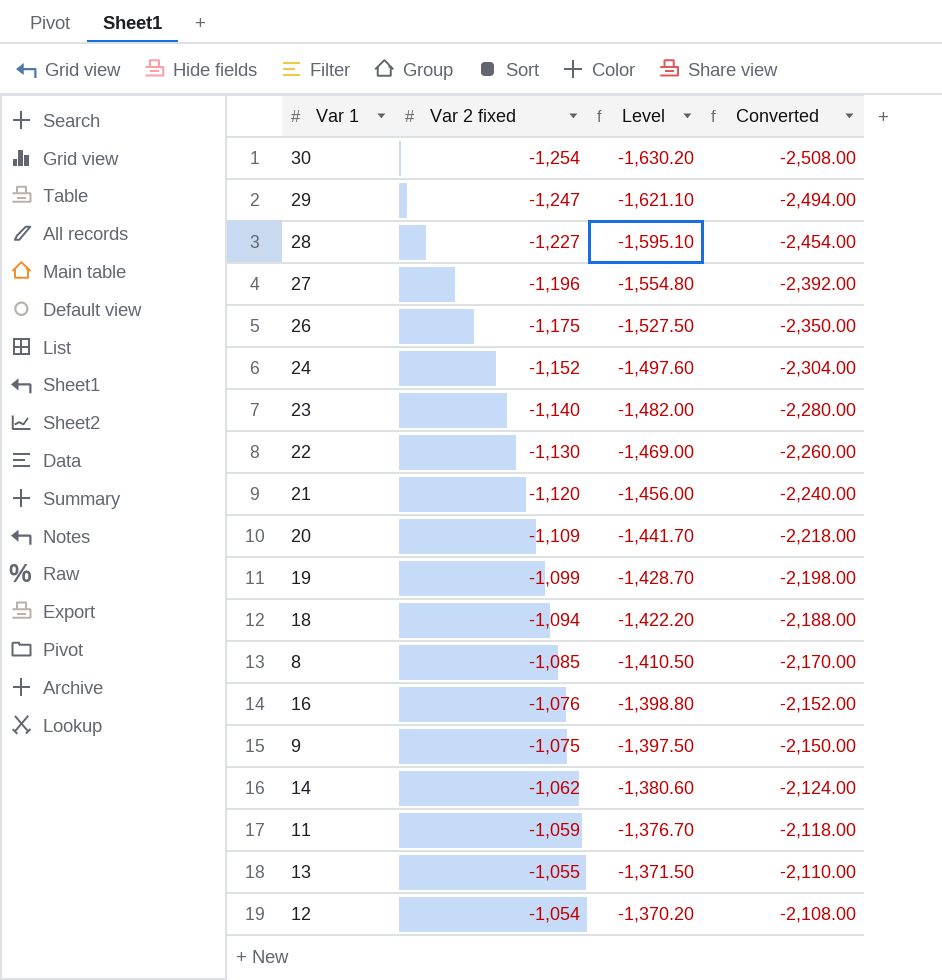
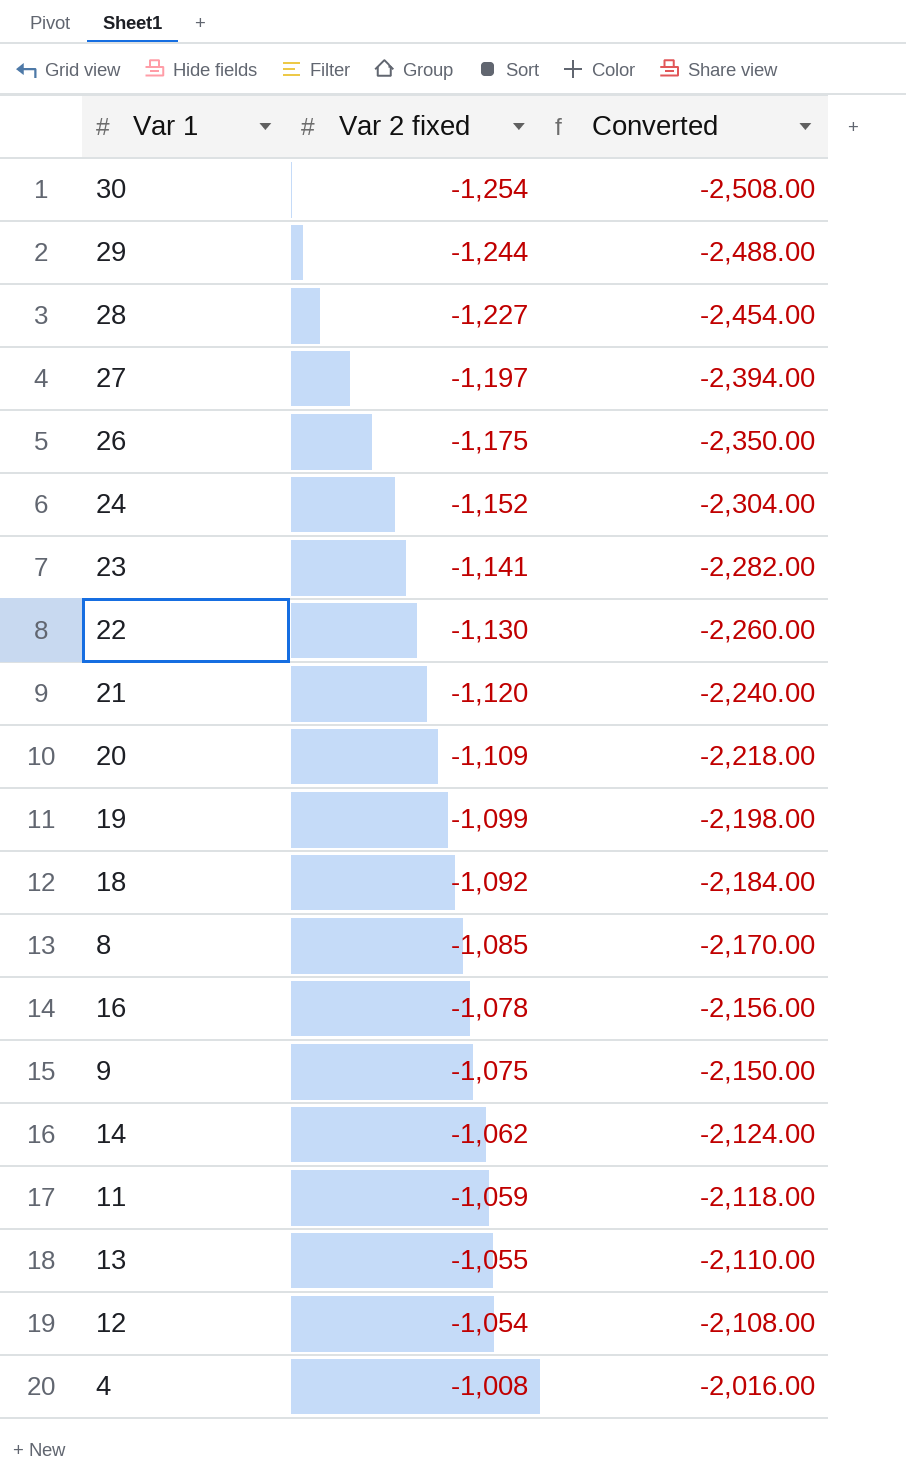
column Level | formula: [Var 2 fixed] * 1.3 -> none
29 | Var 2 fixed: -1,247 -> -1,244
29 | Converted: -2,494.00 -> -2,488.00
27 | Var 2 fixed: -1,196 -> -1,197
27 | Converted: -2,392.00 -> -2,394.00
23 | Var 2 fixed: -1,140 -> -1,141
23 | Converted: -2,280.00 -> -2,282.00
18 | Var 2 fixed: -1,094 -> -1,092
18 | Converted: -2,188.00 -> -2,184.00
16 | Var 2 fixed: -1,076 -> -1,078
16 | Converted: -2,152.00 -> -2,156.00
row 4: none -> -1,008 | -2,016.00

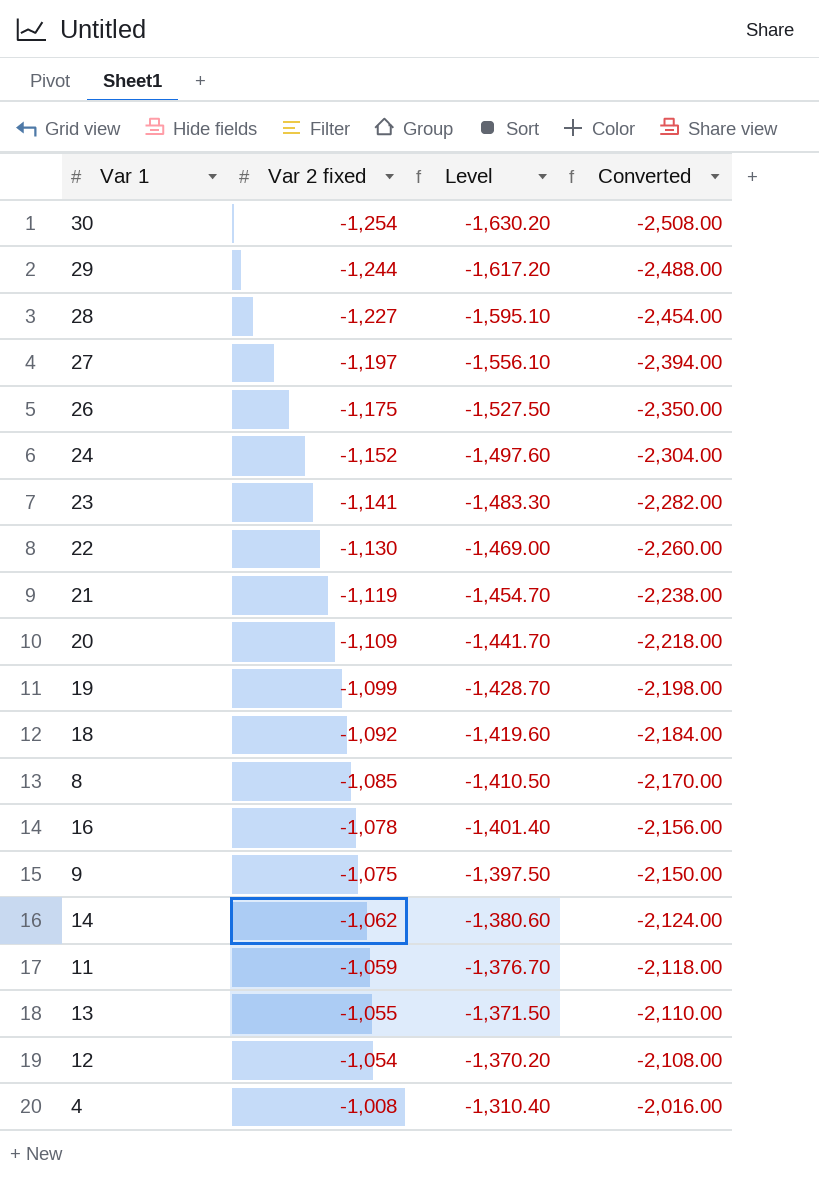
column Level | formula: none -> [Var 2 fixed] * 1.3
21 | Var 2 fixed: -1,120 -> -1,119
21 | Converted: -2,240.00 -> -2,238.00

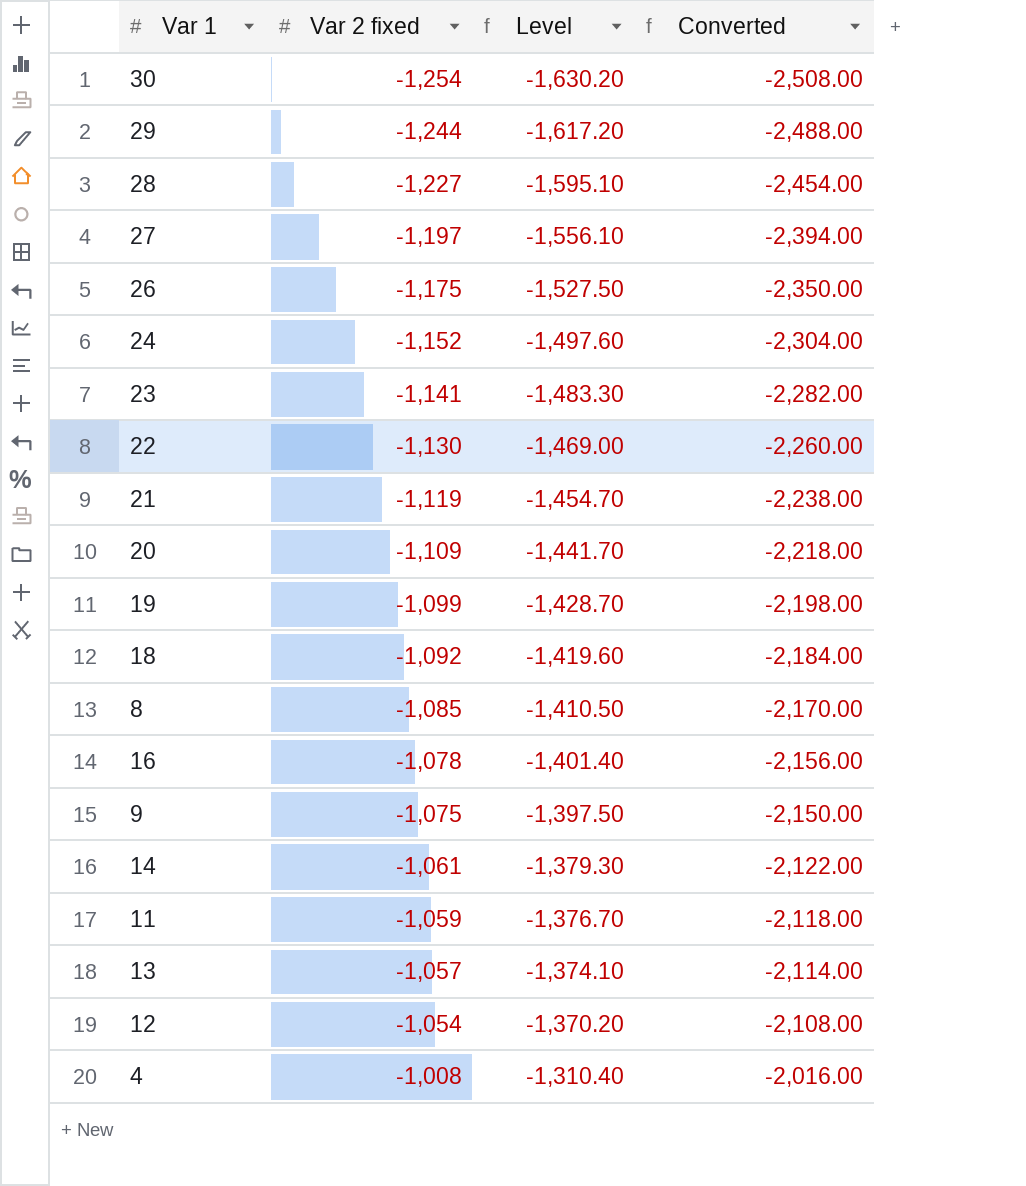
14 | Var 2 fixed: -1,062 -> -1,061
14 | Level: -1,380.60 -> -1,379.30
14 | Converted: -2,124.00 -> -2,122.00
13 | Var 2 fixed: -1,055 -> -1,057
13 | Level: -1,371.50 -> -1,374.10
13 | Converted: -2,110.00 -> -2,114.00

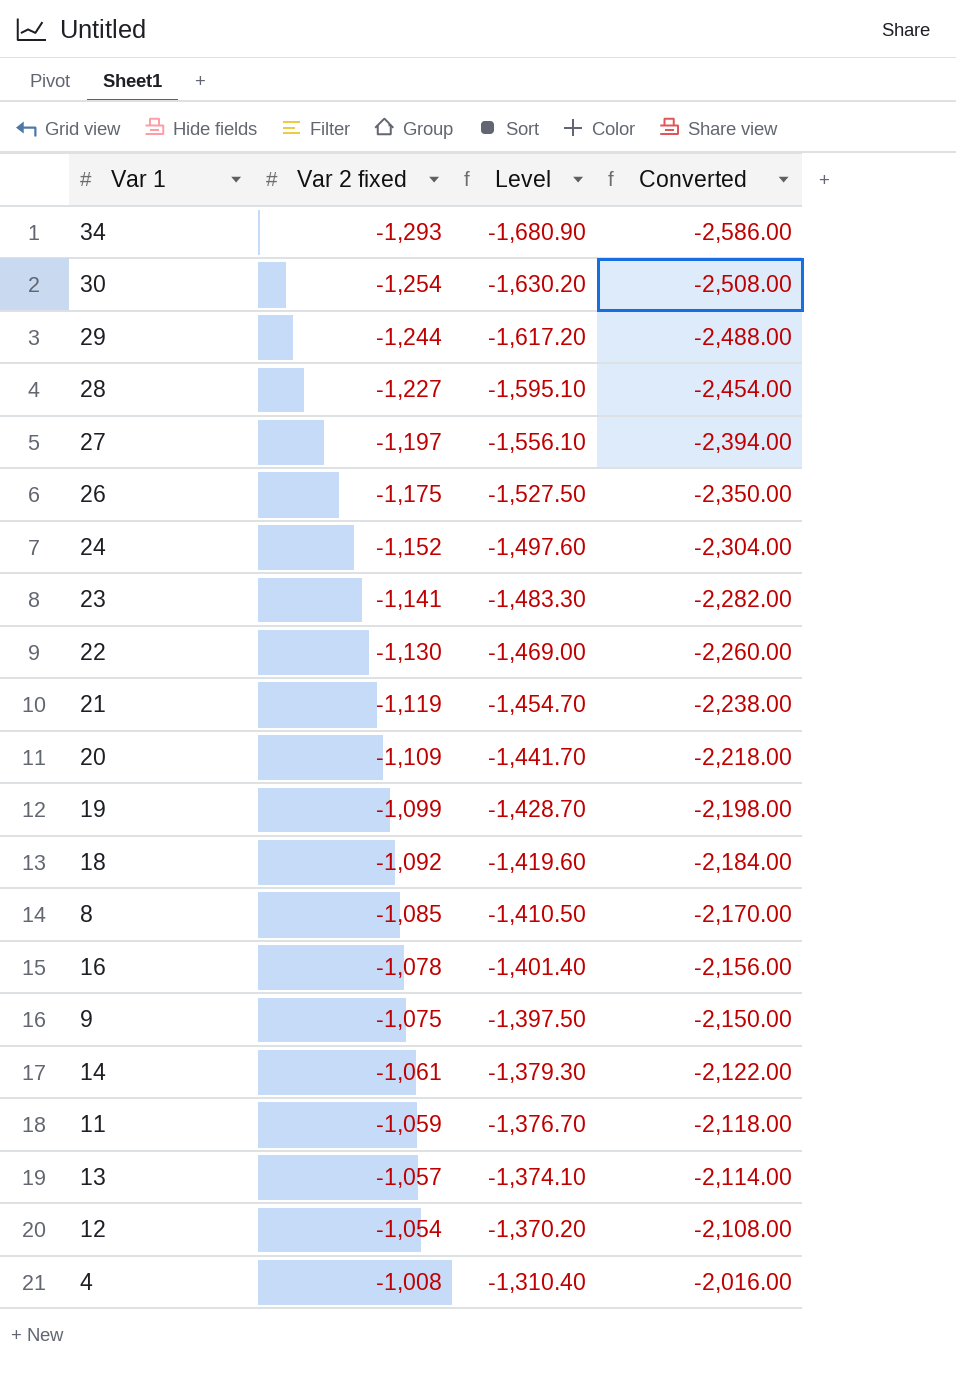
row 34: none -> -1,293 | -1,680.90 | -2,586.00

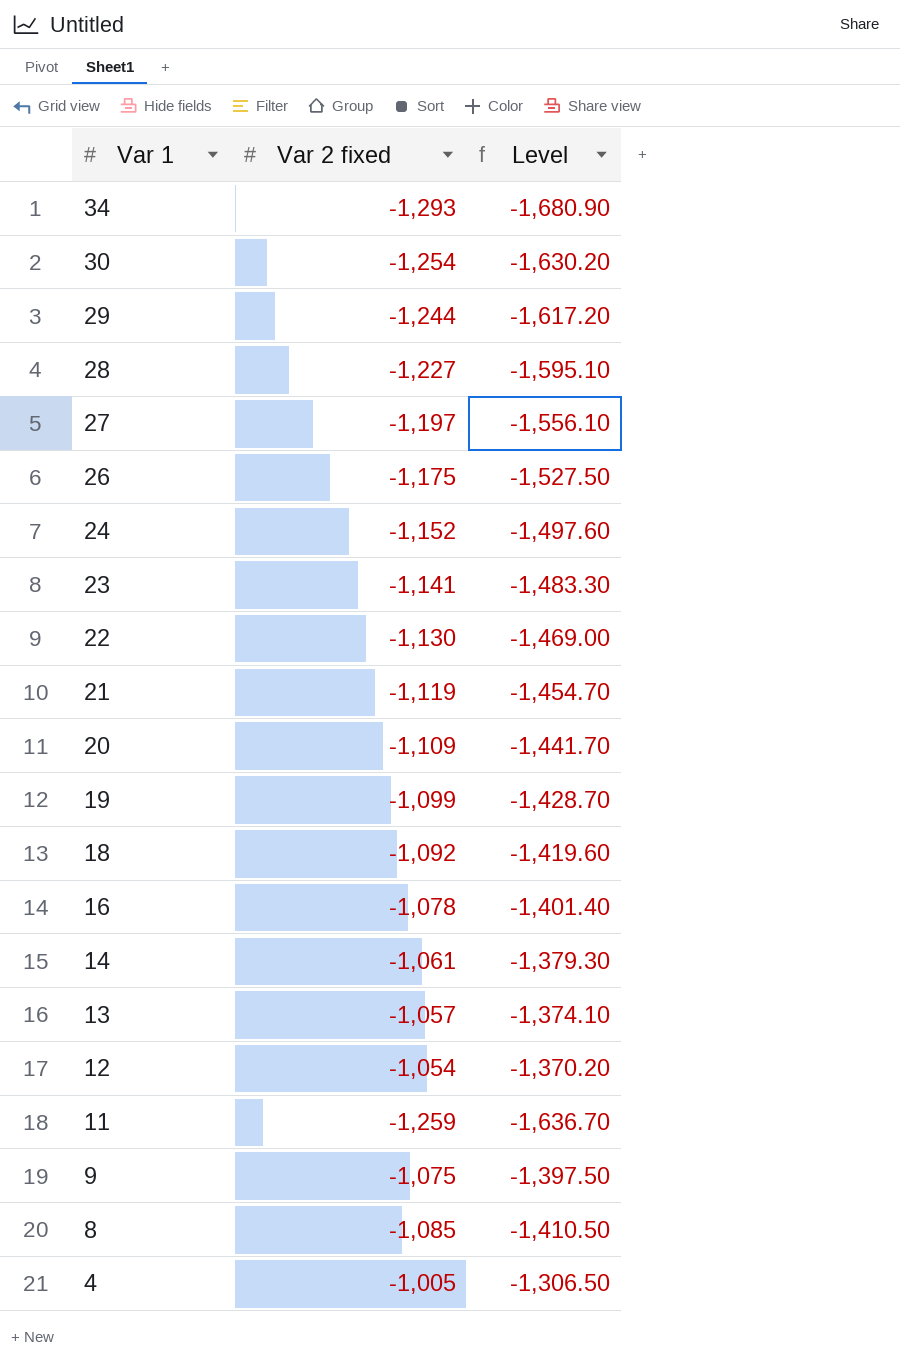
row order: Var 2 fixed ascending -> Var 1 descending
column Converted | formula: [Var 2 fixed] * 2 -> none
11 | Var 2 fixed: -1,059 -> -1,259
11 | Level: -1,376.70 -> -1,636.70
4 | Var 2 fixed: -1,008 -> -1,005
4 | Level: -1,310.40 -> -1,306.50

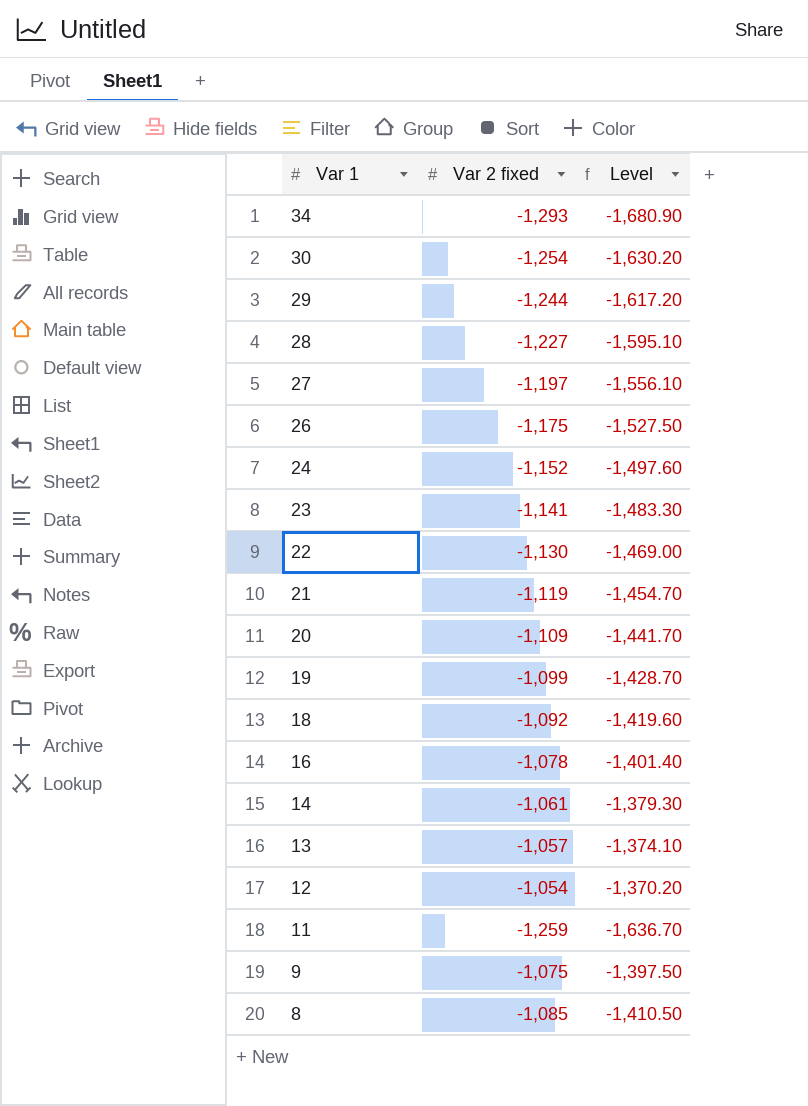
row 4: -1,005 | -1,306.50 -> none

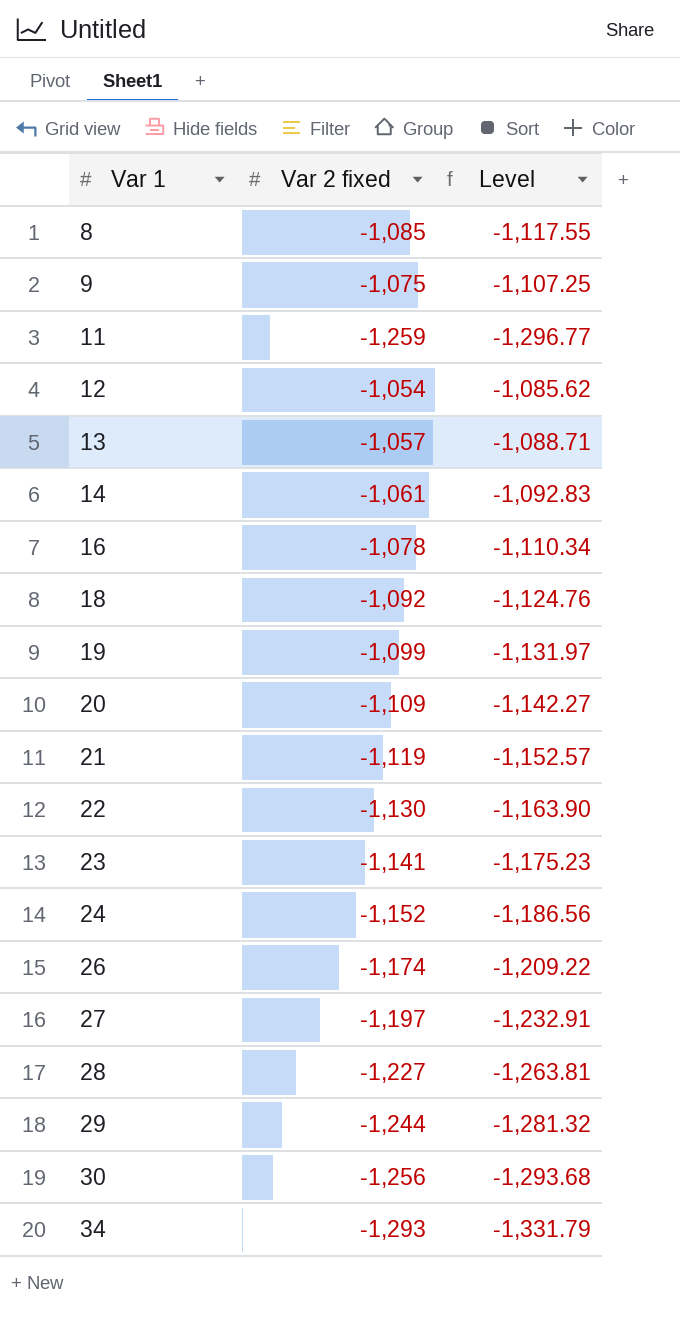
row order: Var 1 descending -> Var 1 ascending
column Level | formula: [Var 2 fixed] * 1.3 -> [Var 2 fixed] * 1.03
26 | Var 2 fixed: -1,175 -> -1,174
30 | Var 2 fixed: -1,254 -> -1,256

